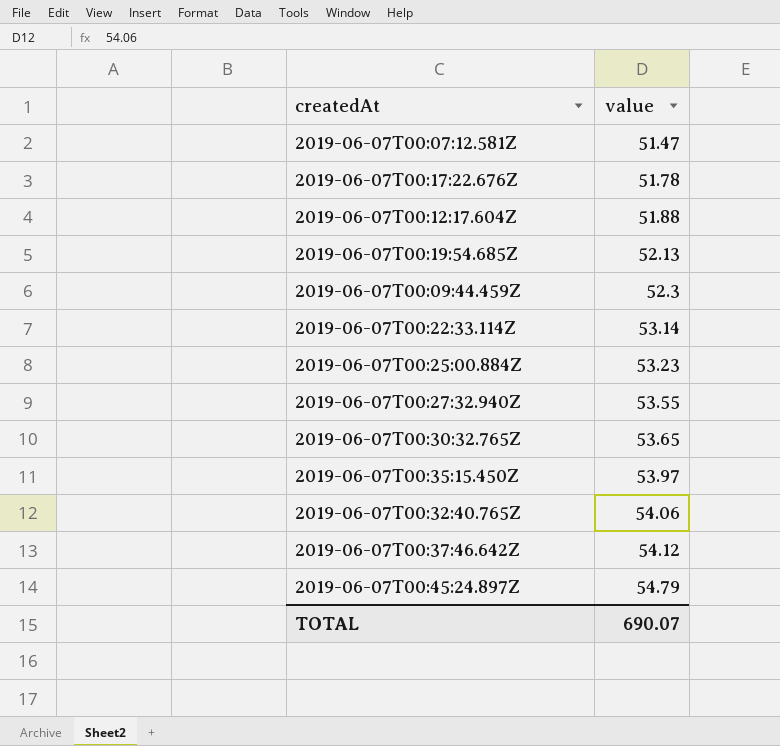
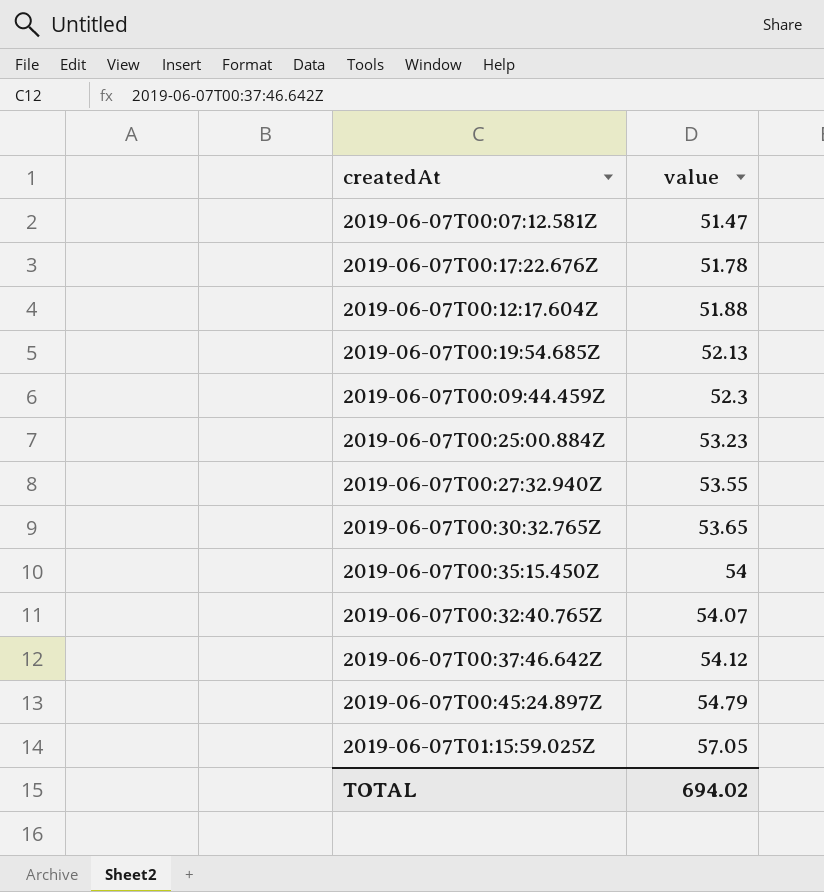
row 2019-06-07T00:22:33.114Z: 53.14 -> none
2019-06-07T00:35:15.450Z | value: 53.97 -> 54
2019-06-07T00:32:40.765Z | value: 54.06 -> 54.07
row 2019-06-07T01:15:59.025Z: none -> 57.05
TOTAL | value: 690.07 -> 694.02

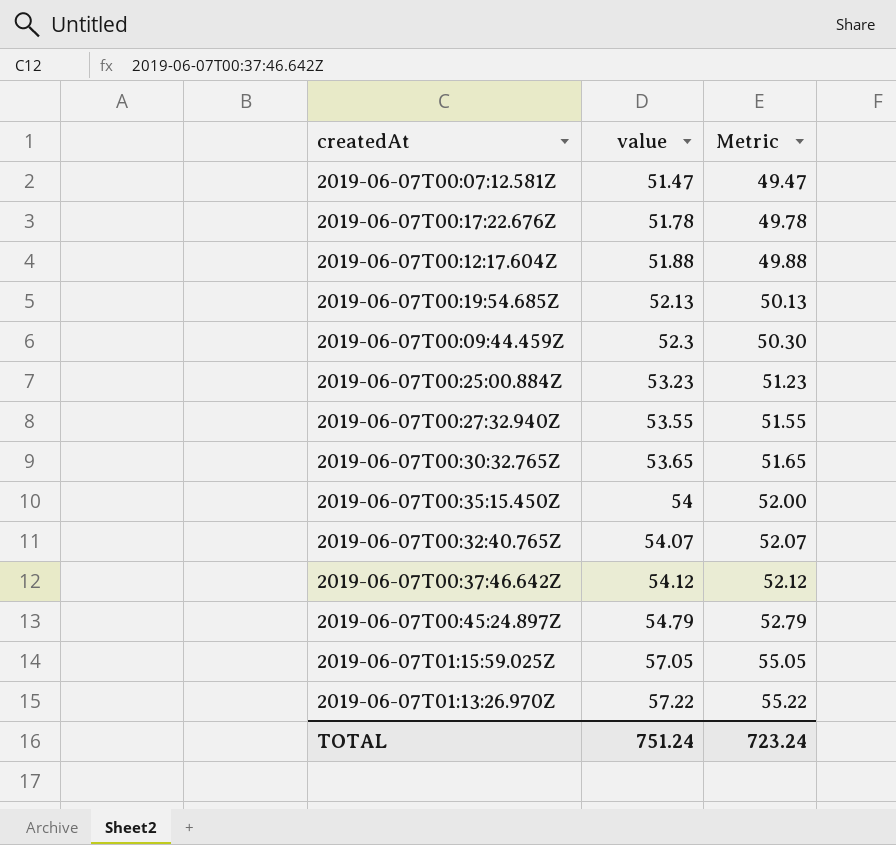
column Metric | formula: none -> [value] - 2
row 2019-06-07T01:13:26.970Z: none -> 57.22 | 55.22
TOTAL | value: 694.02 -> 751.24

